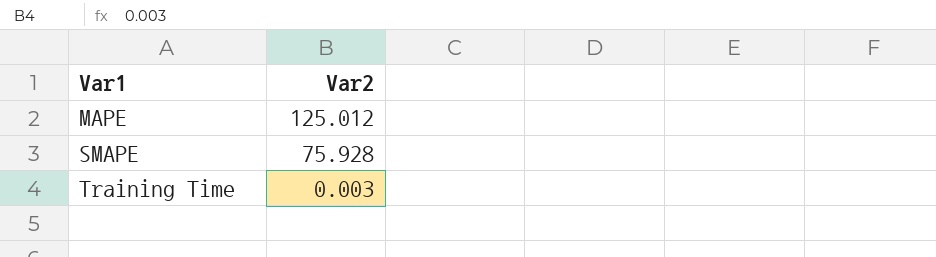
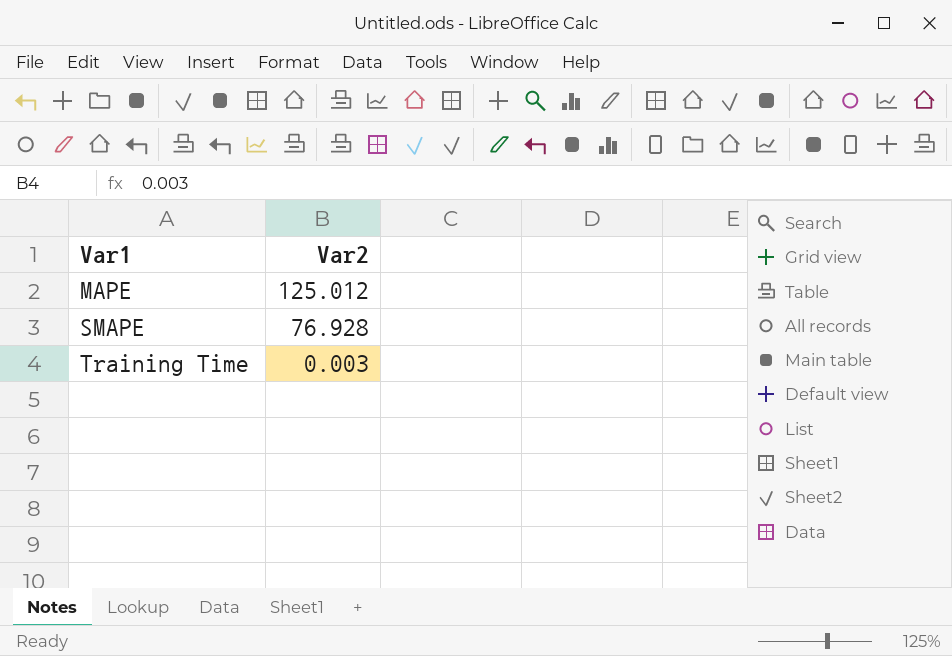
SMAPE | Var2: 75.928 -> 76.928

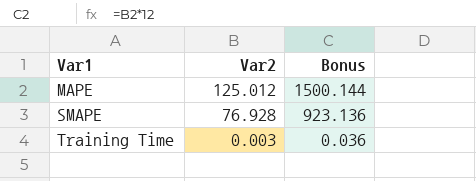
column Bonus | formula: none -> [Var2] * 12

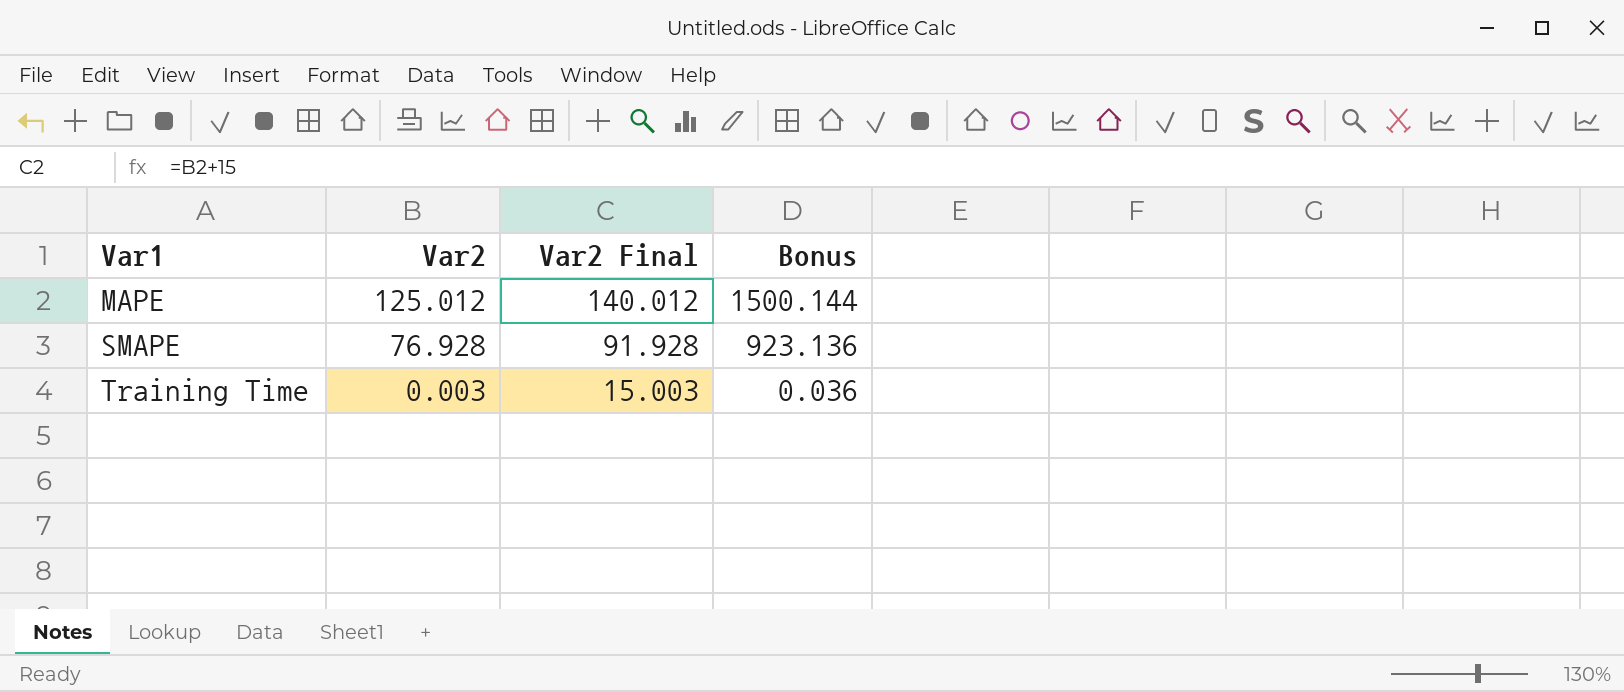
column Var2 Final | formula: none -> [Var2] + 15

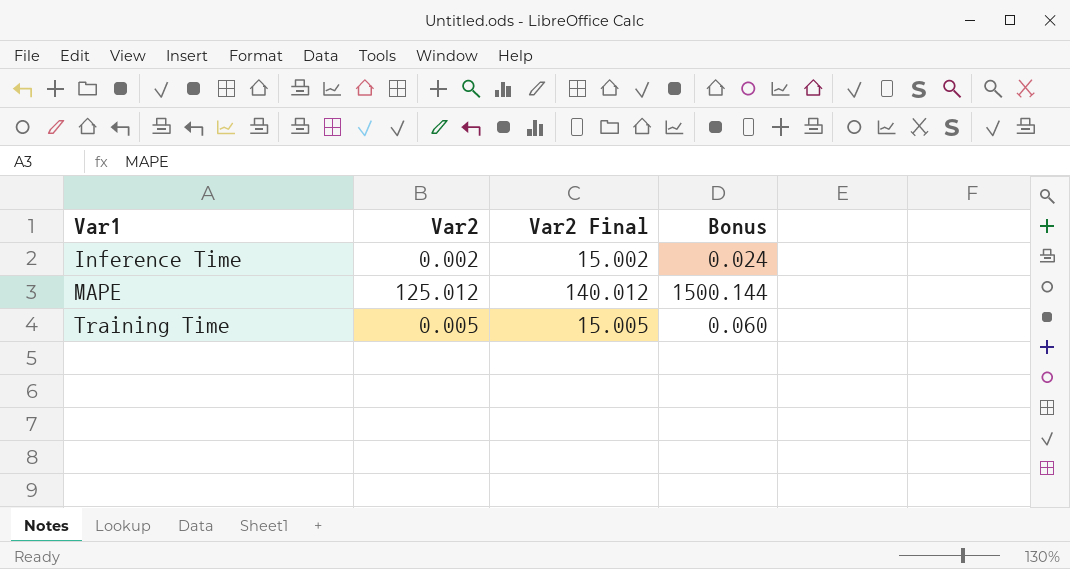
row SMAPE: 76.928 | 91.928 | 923.136 -> none
row Inference Time: none -> 0.002 | 15.002 | 0.024
Training Time | Var2: 0.003 -> 0.005
Training Time | Var2 Final: 15.003 -> 15.005
Training Time | Bonus: 0.036 -> 0.060

